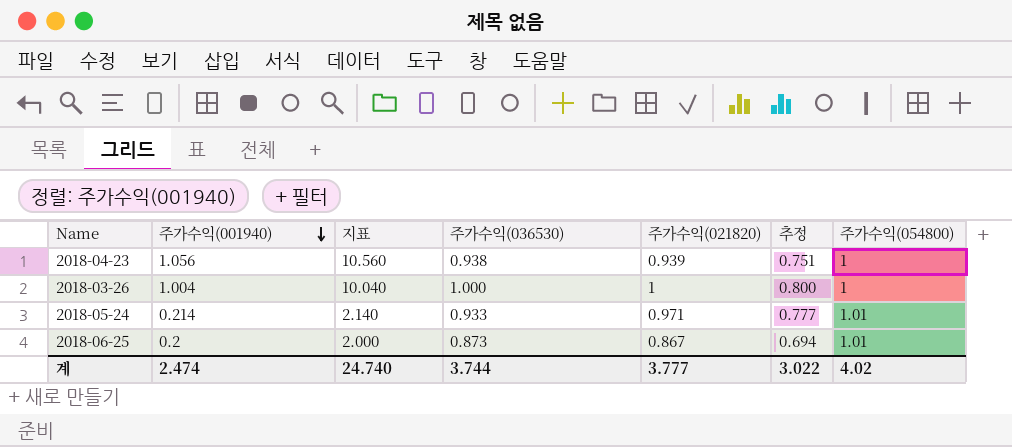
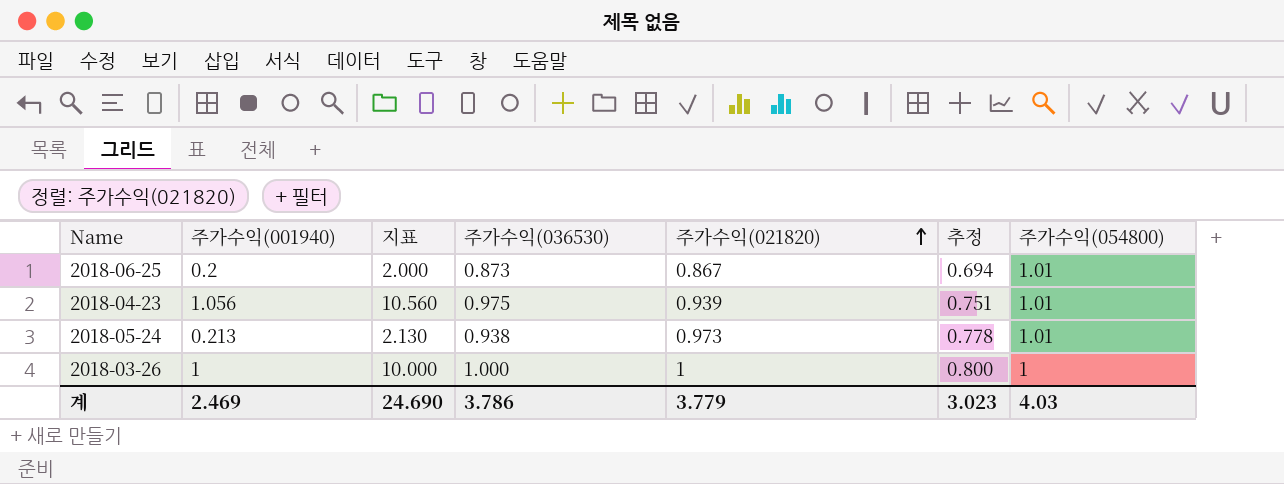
row order: 주가수익(001940) descending -> 주가수익(021820) ascending
2018-04-23 | 주가수익(036530): 0.938 -> 0.975
2018-04-23 | 주가수익(054800): 1 -> 1.01
2018-05-24 | 주가수익(001940): 0.214 -> 0.213
2018-05-24 | 지표: 2.140 -> 2.130
2018-05-24 | 주가수익(036530): 0.933 -> 0.938
2018-05-24 | 주가수익(021820): 0.971 -> 0.973
2018-05-24 | 추정: 0.777 -> 0.778
2018-03-26 | 주가수익(001940): 1.004 -> 1
2018-03-26 | 지표: 10.040 -> 10.000
계 | 주가수익(001940): 2.474 -> 2.469
계 | 지표: 24.740 -> 24.690
계 | 주가수익(036530): 3.744 -> 3.786
계 | 주가수익(021820): 3.777 -> 3.779
계 | 추정: 3.022 -> 3.023
계 | 주가수익(054800): 4.02 -> 4.03

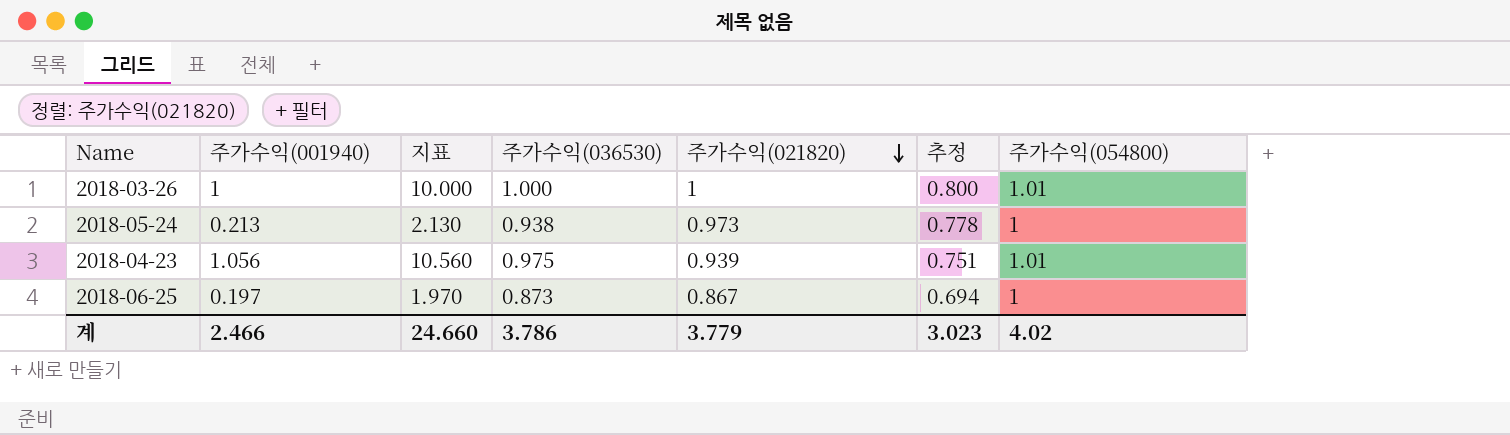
row order: 주가수익(021820) ascending -> 주가수익(021820) descending
2018-03-26 | 주가수익(054800): 1 -> 1.01
2018-05-24 | 주가수익(054800): 1.01 -> 1
2018-06-25 | 주가수익(001940): 0.2 -> 0.197
2018-06-25 | 지표: 2.000 -> 1.970
2018-06-25 | 주가수익(054800): 1.01 -> 1
계 | 주가수익(001940): 2.469 -> 2.466
계 | 지표: 24.690 -> 24.660
계 | 주가수익(054800): 4.03 -> 4.02

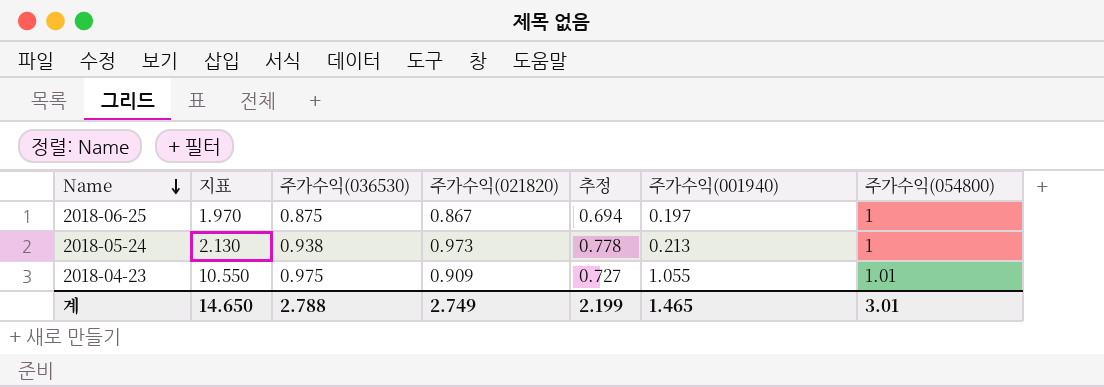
row order: 주가수익(021820) descending -> Name descending
column 주가수익(001940) | position: 2 -> 6
row 2018-03-26: 1 | 10.000 | 1.000 | 1 | 0.800 | 1.01 -> none
2018-06-25 | 주가수익(036530): 0.873 -> 0.875
2018-04-23 | 지표: 10.560 -> 10.550
2018-04-23 | 주가수익(021820): 0.939 -> 0.909
2018-04-23 | 추정: 0.751 -> 0.727
2018-04-23 | 주가수익(001940): 1.056 -> 1.055
계 | 지표: 24.660 -> 14.650
계 | 주가수익(036530): 3.786 -> 2.788
계 | 주가수익(021820): 3.779 -> 2.749
계 | 추정: 3.023 -> 2.199
계 | 주가수익(001940): 2.466 -> 1.465
계 | 주가수익(054800): 4.02 -> 3.01

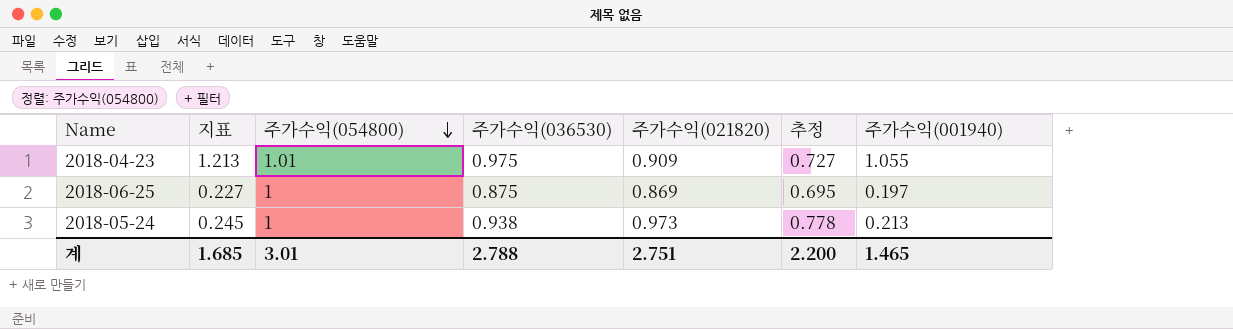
row order: Name descending -> 주가수익(054800) descending
column 지표 | formula: [주가수익(001940)] * 10 -> [주가수익(001940)] * 1.15
column 주가수익(054800) | position: 7 -> 3
2018-06-25 | 주가수익(021820): 0.867 -> 0.869
2018-06-25 | 추정: 0.694 -> 0.695
계 | 지표: 14.650 -> 1.685
계 | 주가수익(021820): 2.749 -> 2.751
계 | 추정: 2.199 -> 2.200

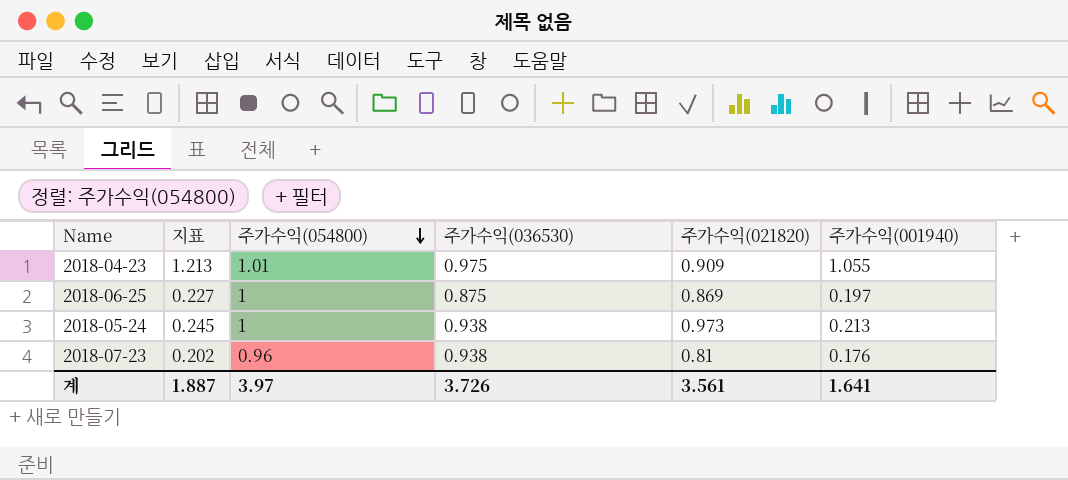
column 추정 | formula: [주가수익(021820)] * 0.8 -> none
row 2018-07-23: none -> 0.202 | 0.96 | 0.938 | 0.81 | 0.176
계 | 지표: 1.685 -> 1.887
계 | 주가수익(054800): 3.01 -> 3.97
계 | 주가수익(036530): 2.788 -> 3.726
계 | 주가수익(021820): 2.751 -> 3.561
계 | 주가수익(001940): 1.465 -> 1.641

